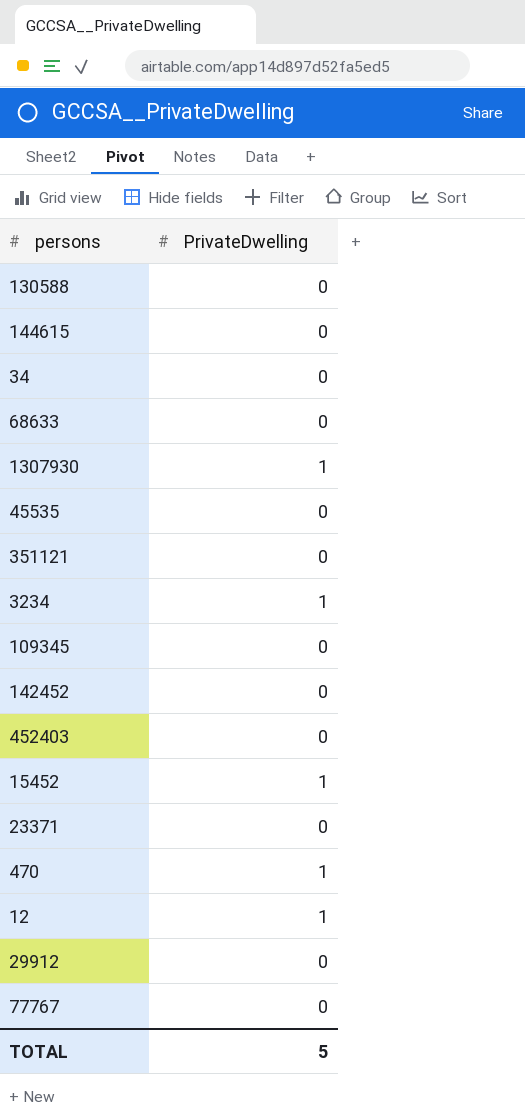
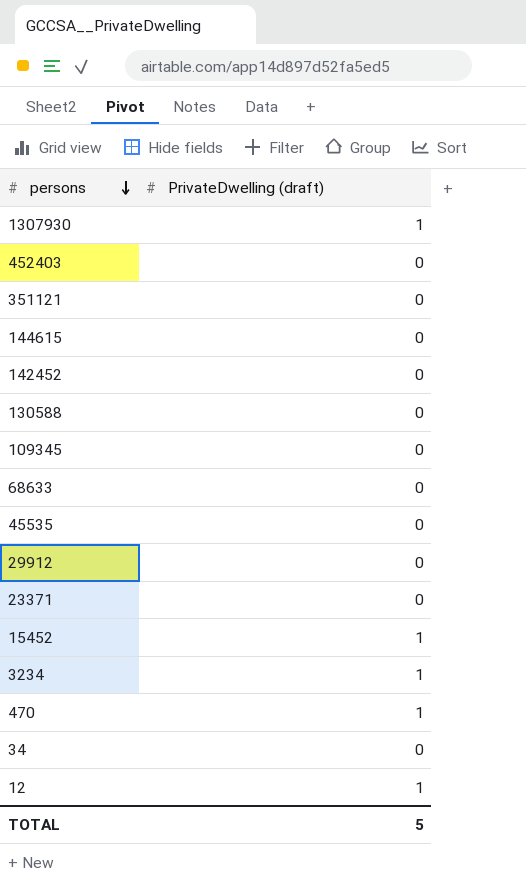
row order: none -> persons descending
column name: PrivateDwelling -> PrivateDwelling (draft)
row 77767: 0 -> none

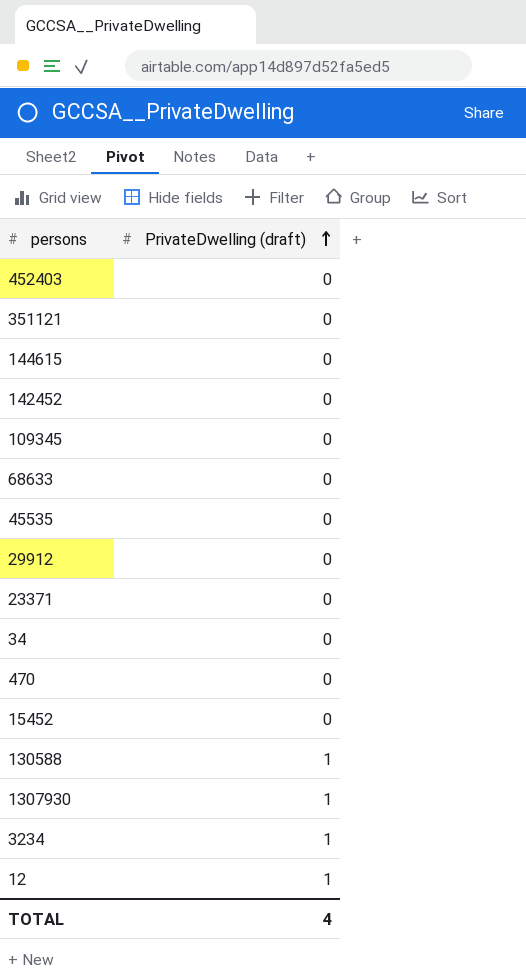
row order: persons descending -> PrivateDwelling (draft) ascending
470 | PrivateDwelling (draft): 1 -> 0
15452 | PrivateDwelling (draft): 1 -> 0
130588 | PrivateDwelling (draft): 0 -> 1
TOTAL | PrivateDwelling (draft): 5 -> 4

